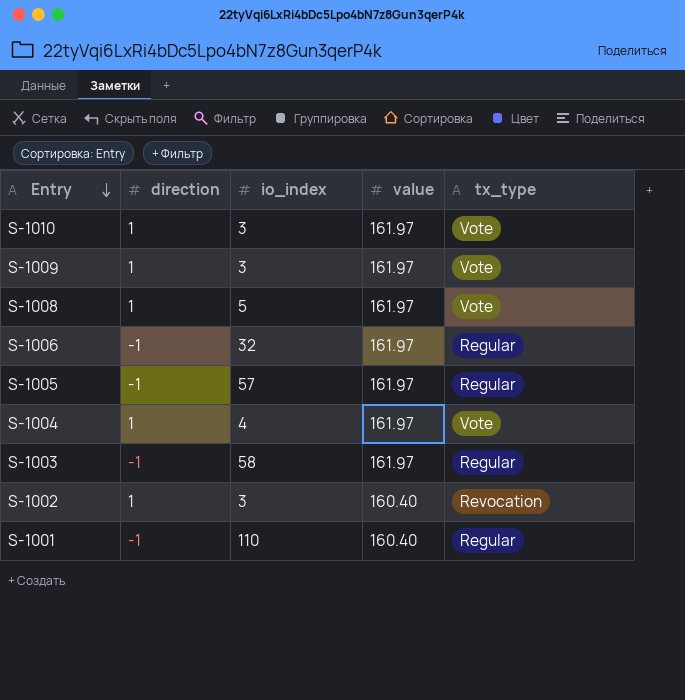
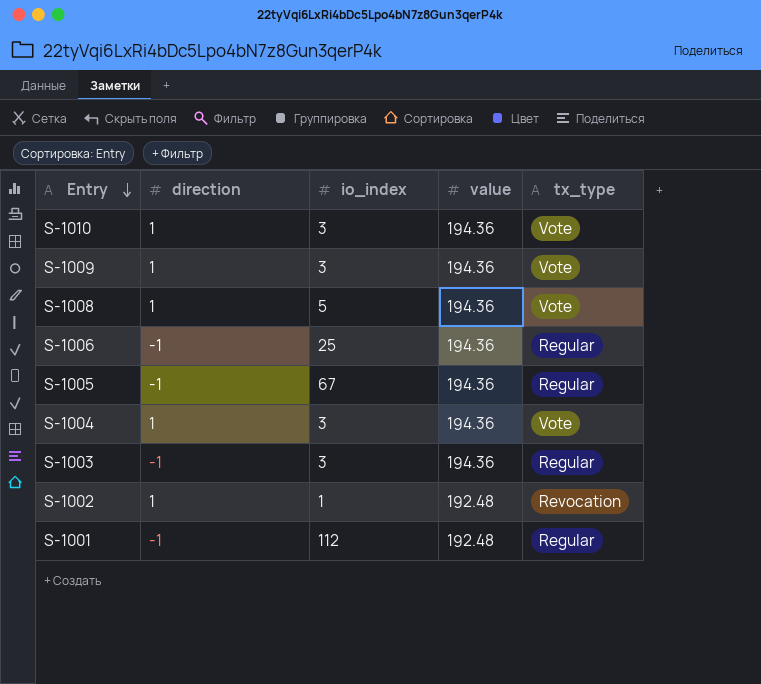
S-1010 | value: 161.97 -> 194.36
S-1009 | value: 161.97 -> 194.36
S-1008 | value: 161.97 -> 194.36
S-1006 | io_index: 32 -> 25
S-1006 | value: 161.97 -> 194.36
S-1005 | io_index: 57 -> 67
S-1005 | value: 161.97 -> 194.36
S-1004 | io_index: 4 -> 3
S-1004 | value: 161.97 -> 194.36
S-1003 | io_index: 58 -> 3
S-1003 | value: 161.97 -> 194.36
S-1002 | io_index: 3 -> 1
S-1002 | value: 160.40 -> 192.48
S-1001 | io_index: 110 -> 112
S-1001 | value: 160.40 -> 192.48

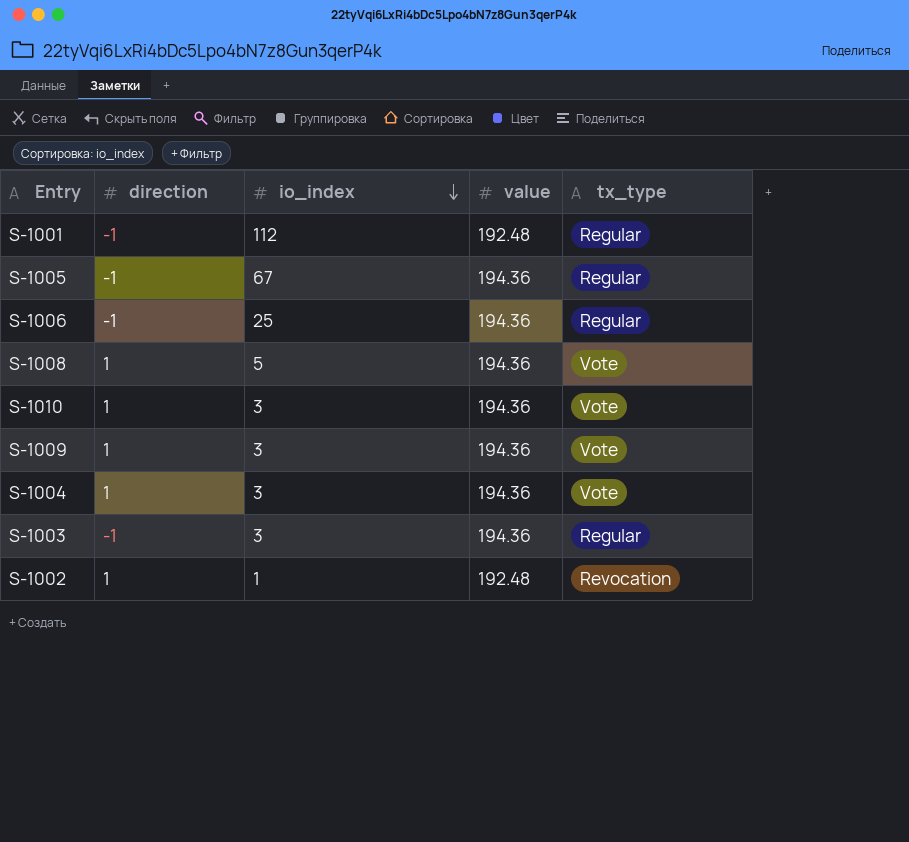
row order: Entry descending -> io_index descending

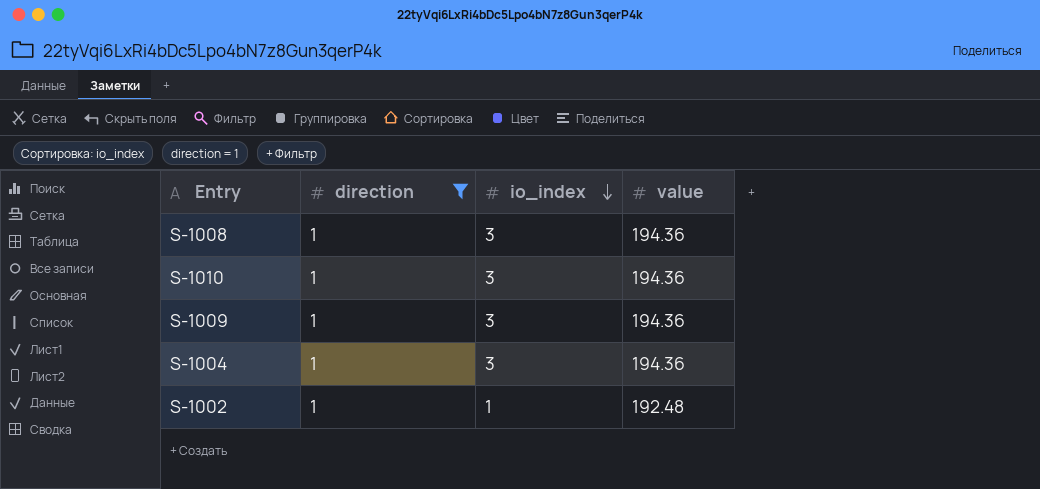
filter: none -> direction = 1
column tx_type | position: 5 -> none
S-1008 | io_index: 5 -> 3

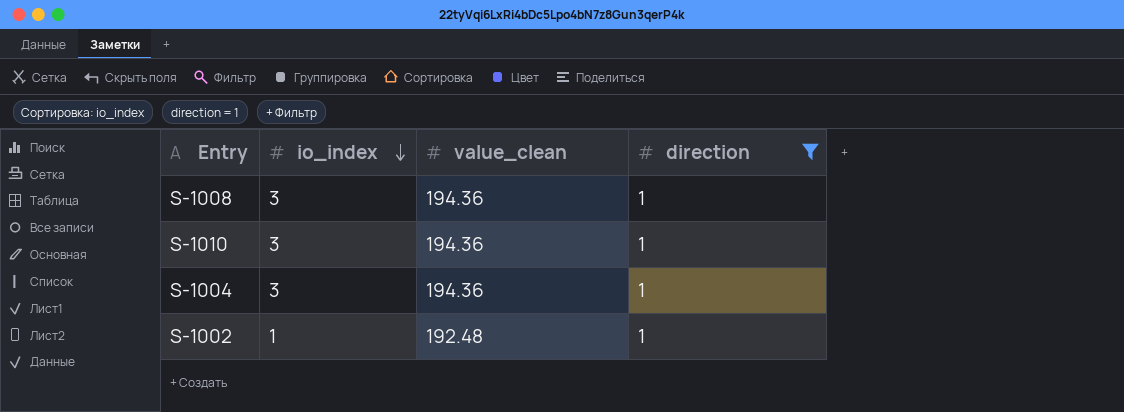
column name: value -> value_clean
column direction | position: 2 -> 4
row S-1009: 1 | 3 | 194.36 -> none

